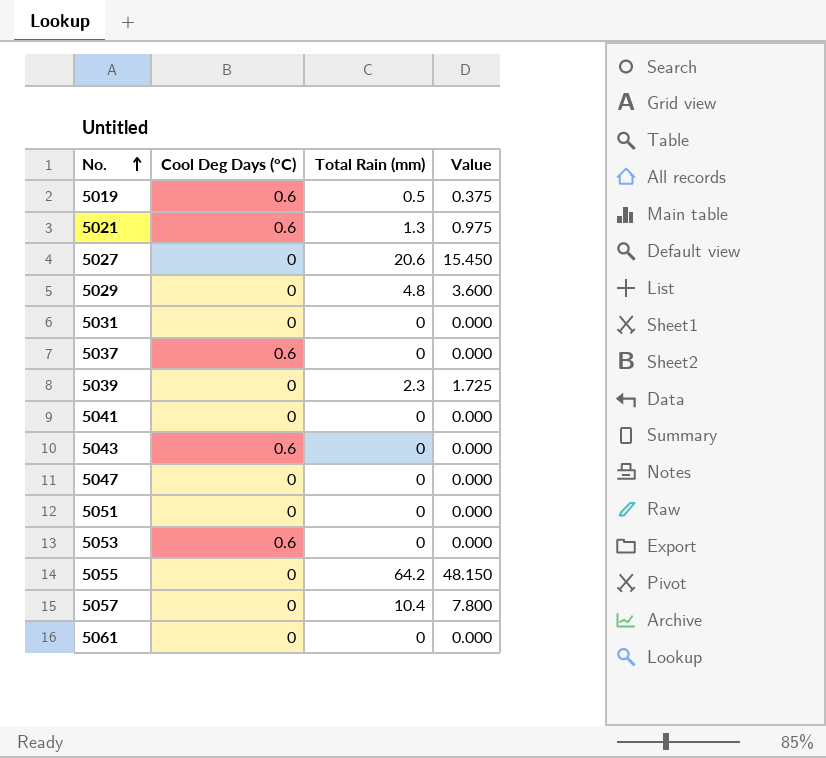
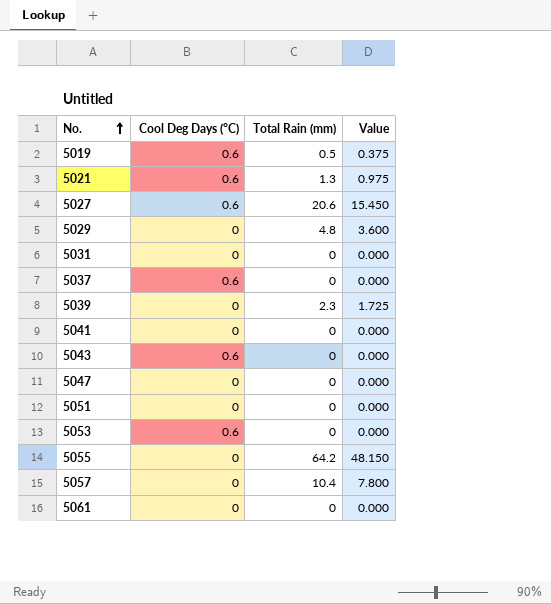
5027 | Cool Deg Days (°C): 0 -> 0.6

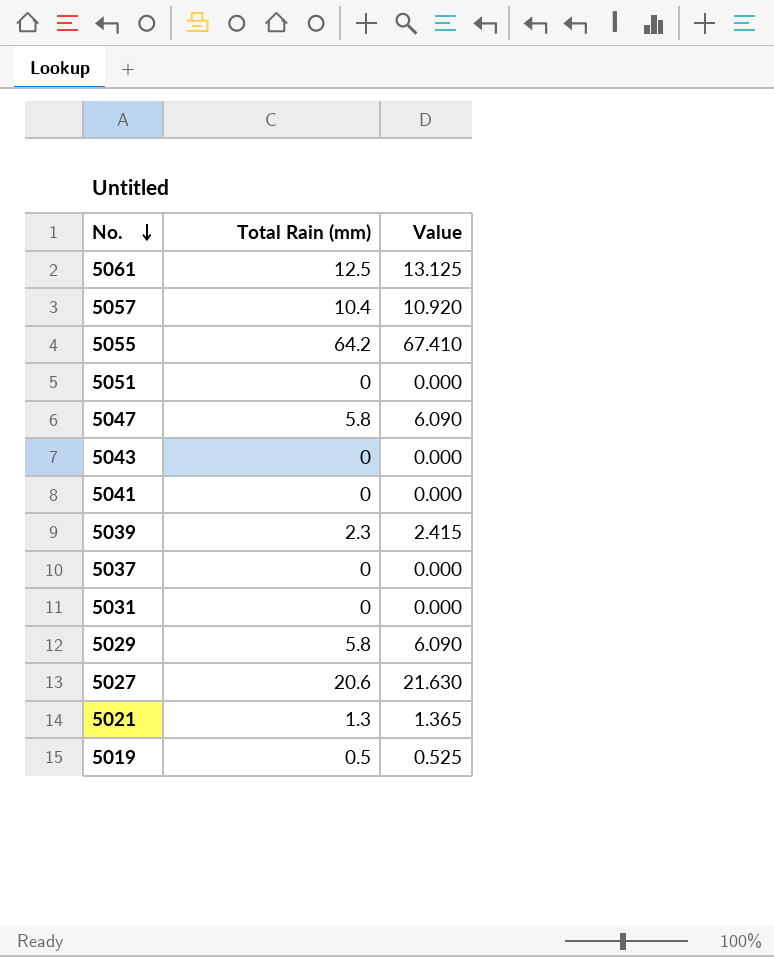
row order: No. ascending -> No. descending
column Cool Deg Days (°C) | position: 2 -> none
column Value | formula: [Total Rain (mm)] * 0.75 -> [Total Rain (mm)] * 1.05
row 5053: 0.6 | 0 | 0.000 -> none
5061 | Total Rain (mm): 0 -> 12.5
5047 | Total Rain (mm): 0 -> 5.8
5029 | Total Rain (mm): 4.8 -> 5.8

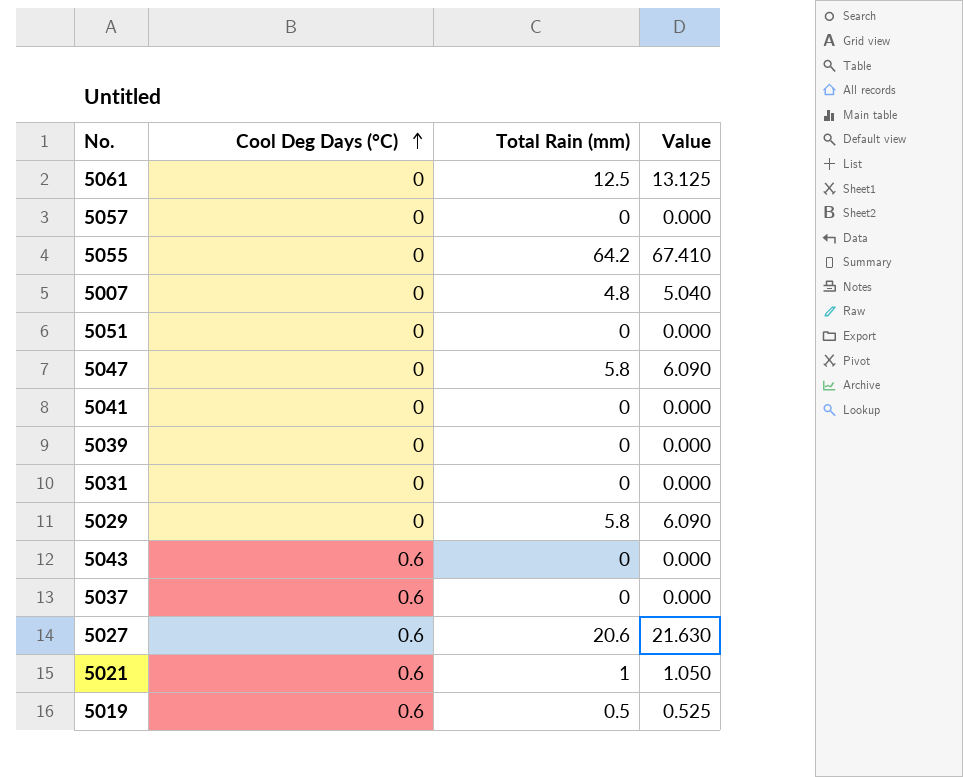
row order: No. descending -> Cool Deg Days (°C) ascending
column Cool Deg Days (°C) | position: none -> 2
5057 | Total Rain (mm): 10.4 -> 0
5057 | Value: 10.920 -> 0.000
row 5007: none -> 0 | 4.8 | 5.040
5039 | Total Rain (mm): 2.3 -> 0
5039 | Value: 2.415 -> 0.000
5021 | Total Rain (mm): 1.3 -> 1
5021 | Value: 1.365 -> 1.050

